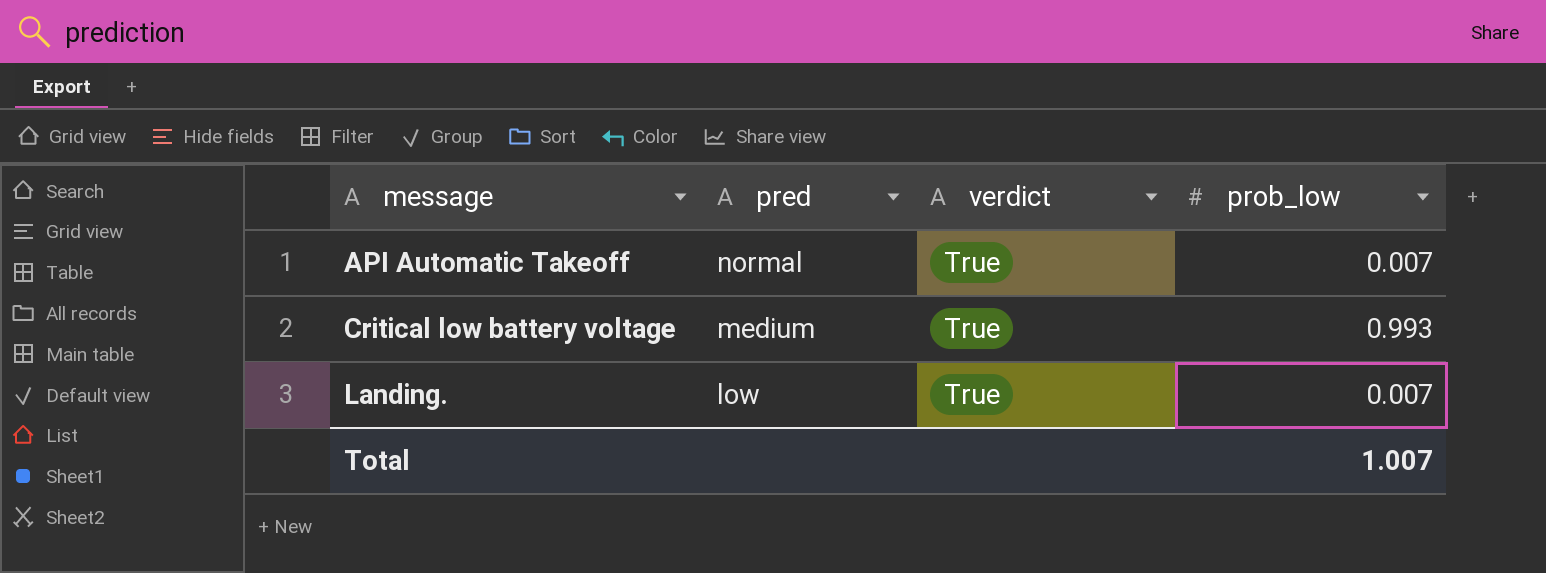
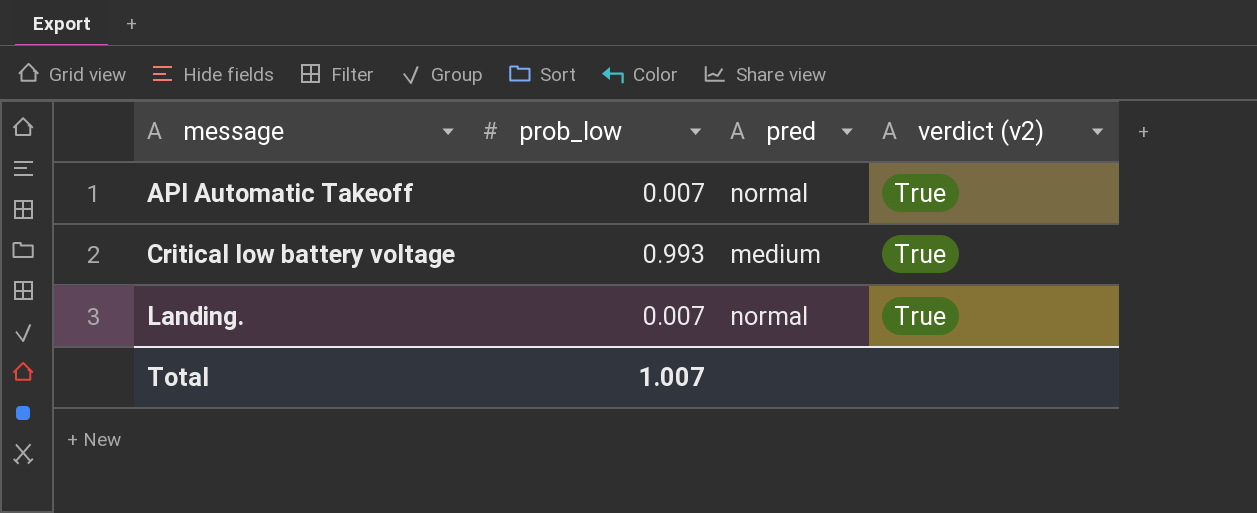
column prob_low | position: 4 -> 2
column name: verdict -> verdict (v2)
Landing. | pred: low -> normal

